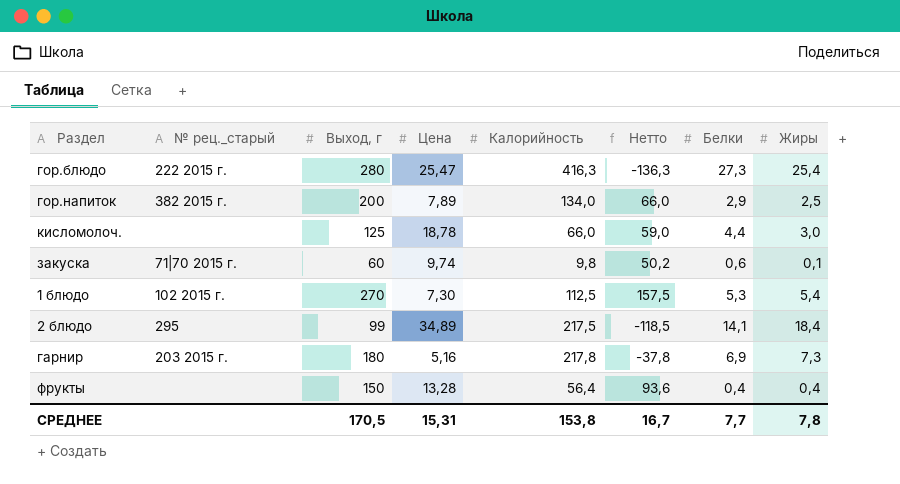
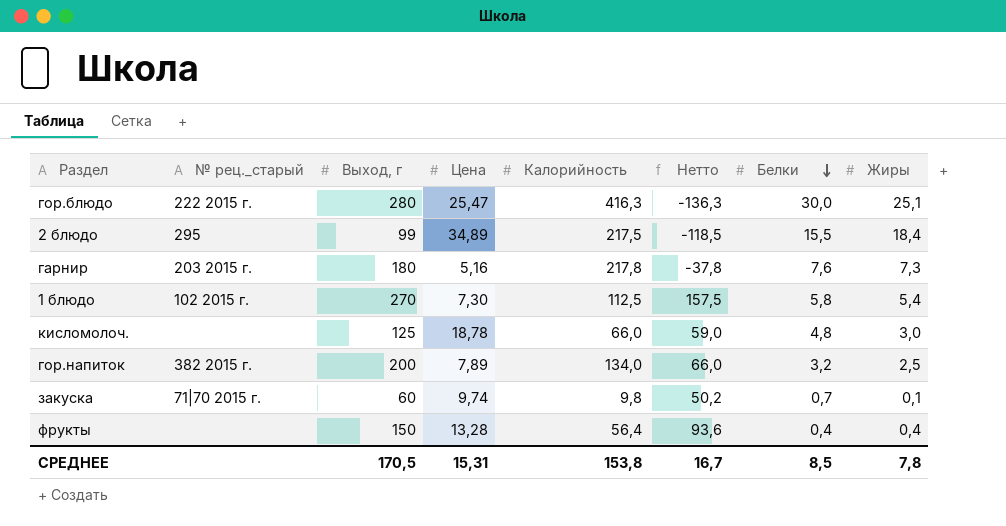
row order: none -> Белки descending
гор.блюдо | Белки: 27,3 -> 30,0
гор.блюдо | Жиры: 25,4 -> 25,1
2 блюдо | Белки: 14,1 -> 15,5
гарнир | Белки: 6,9 -> 7,6
1 блюдо | Белки: 5,3 -> 5,8
кисломолоч. | Белки: 4,4 -> 4,8
гор.напиток | Белки: 2,9 -> 3,2
закуска | Белки: 0,6 -> 0,7
СРЕДНЕЕ | Белки: 7,7 -> 8,5

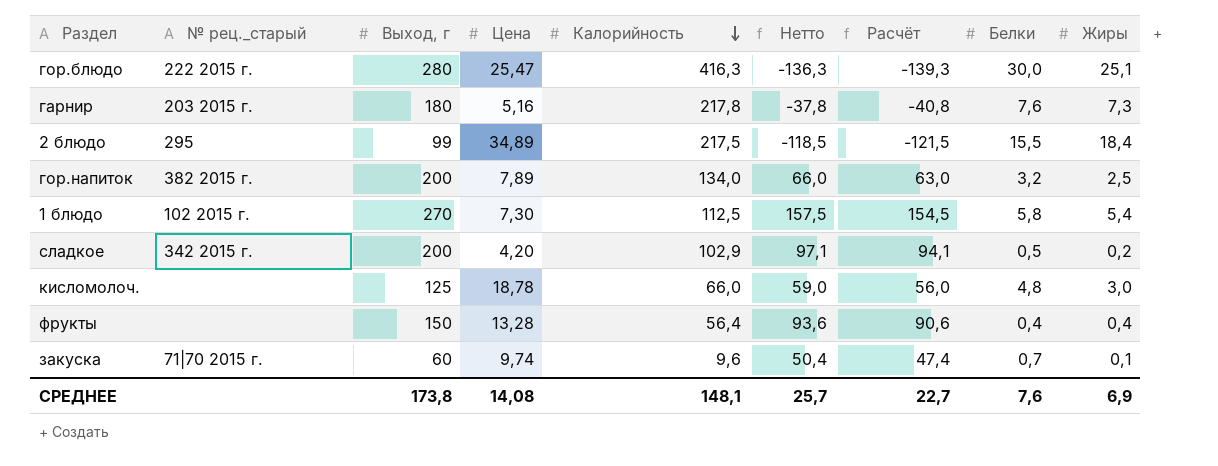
row order: Белки descending -> Калорийность descending
column Расчёт | formula: none -> [Нетто] - 3
row сладкое: none -> 342 2015 г. | 200 | 4,20 | 102,9 | 97,1 | 94,1 | 0,5 | 0,2
закуска | Калорийность: 9,8 -> 9,6
закуска | Нетто: 50,2 -> 50,4
СРЕДНЕЕ | Выход, г: 170,5 -> 173,8
СРЕДНЕЕ | Цена: 15,31 -> 14,08
СРЕДНЕЕ | Калорийность: 153,8 -> 148,1
СРЕДНЕЕ | Нетто: 16,7 -> 25,7
СРЕДНЕЕ | Белки: 8,5 -> 7,6
СРЕДНЕЕ | Жиры: 7,8 -> 6,9

